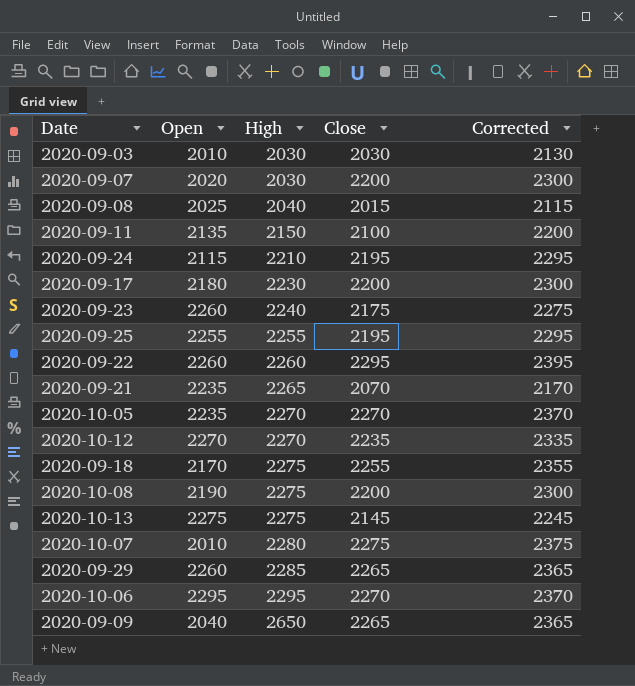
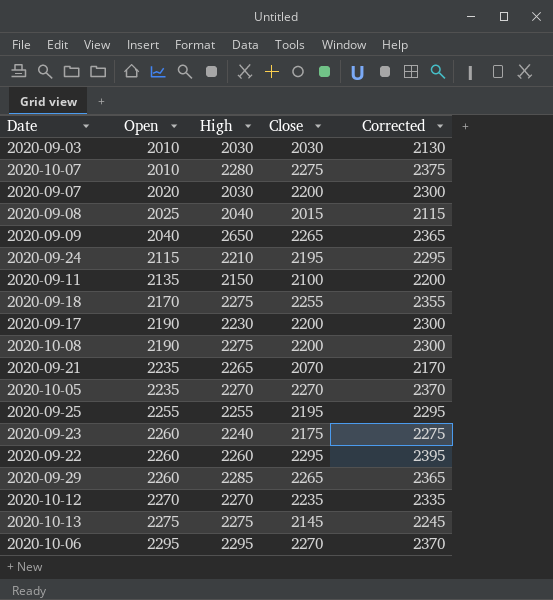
row order: High ascending -> Open ascending
2020-09-17 | Open: 2180 -> 2190

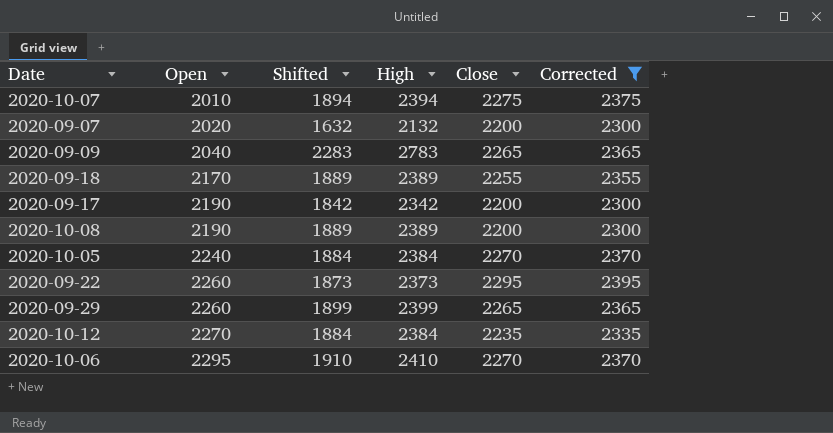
filter: none -> Corrected >= 2300
column Shifted | formula: none -> [High] - 500
2020-10-07 | High: 2280 -> 2394
2020-09-07 | High: 2030 -> 2132
2020-09-09 | High: 2650 -> 2783
2020-09-18 | High: 2275 -> 2389
2020-09-17 | High: 2230 -> 2342
2020-10-08 | High: 2275 -> 2389
2020-10-05 | Open: 2235 -> 2240
2020-10-05 | High: 2270 -> 2384
2020-09-22 | High: 2260 -> 2373
2020-09-29 | High: 2285 -> 2399
2020-10-12 | High: 2270 -> 2384
2020-10-06 | High: 2295 -> 2410

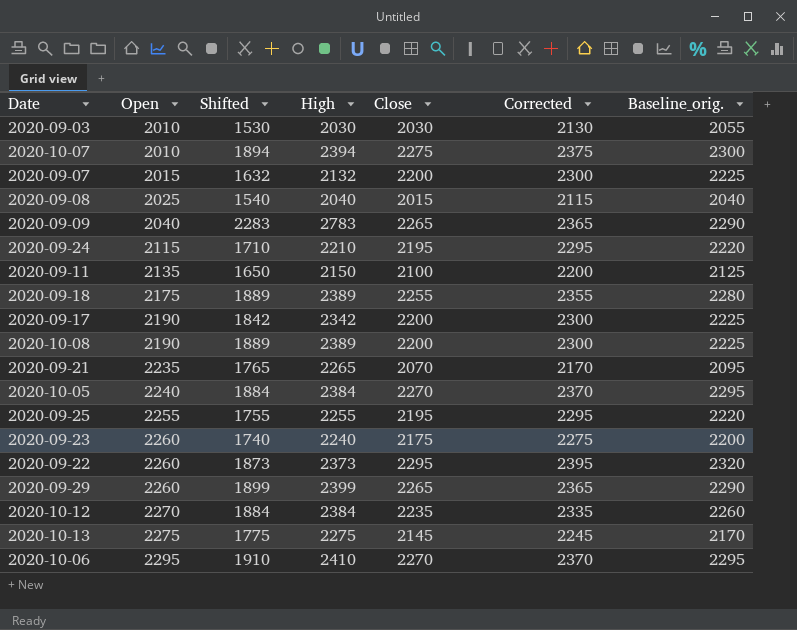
filter: Corrected >= 2300 -> none
column Baseline_orig. | formula: none -> [Close] + 25
2020-09-07 | Open: 2020 -> 2015
2020-09-18 | Open: 2170 -> 2175

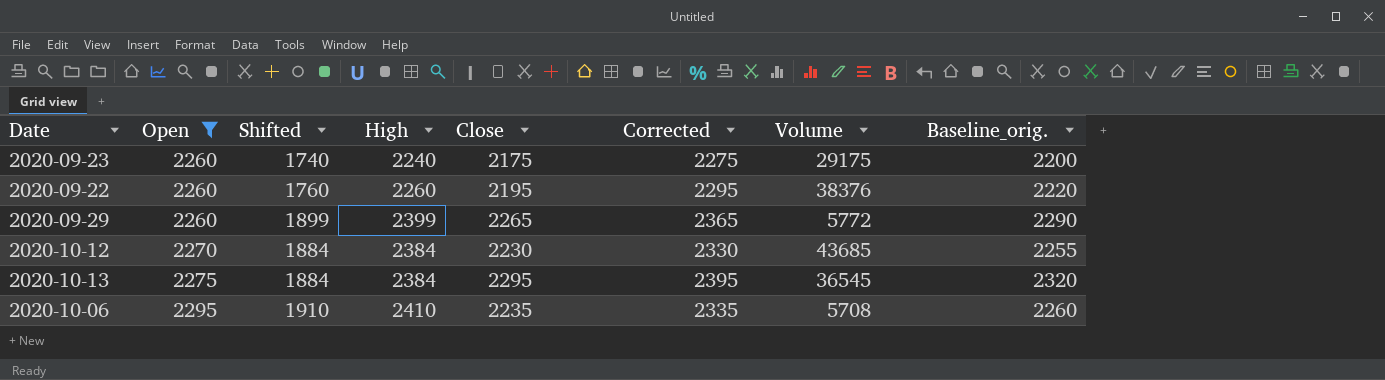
filter: none -> Open >= 2260
column Volume | position: none -> 7
2020-09-22 | Shifted: 1873 -> 1760
2020-09-22 | High: 2373 -> 2260
2020-09-22 | Close: 2295 -> 2195
2020-09-22 | Corrected: 2395 -> 2295
2020-09-22 | Baseline_orig.: 2320 -> 2220
2020-10-12 | Close: 2235 -> 2230
2020-10-12 | Corrected: 2335 -> 2330
2020-10-12 | Baseline_orig.: 2260 -> 2255
2020-10-13 | Shifted: 1775 -> 1884
2020-10-13 | High: 2275 -> 2384
2020-10-13 | Close: 2145 -> 2295
2020-10-13 | Corrected: 2245 -> 2395
2020-10-13 | Baseline_orig.: 2170 -> 2320
2020-10-06 | Close: 2270 -> 2235
2020-10-06 | Corrected: 2370 -> 2335
2020-10-06 | Baseline_orig.: 2295 -> 2260

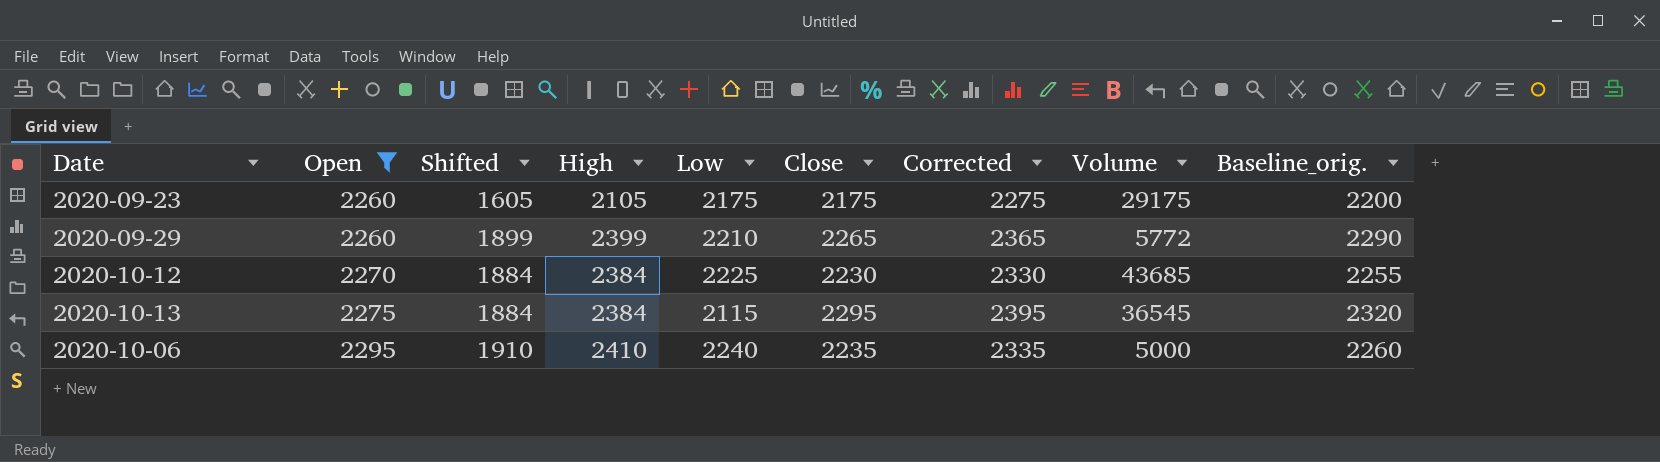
column Low | position: none -> 5
row 2020-09-22: 2260 | 1760 | 2260 | 2195 | 2295 | 38376 | 2220 -> none
2020-09-23 | Shifted: 1740 -> 1605
2020-09-23 | High: 2240 -> 2105
2020-10-06 | Volume: 5708 -> 5000

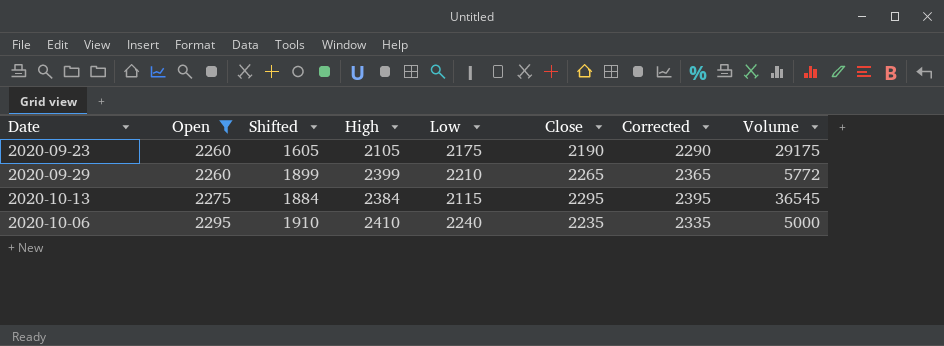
column Baseline_orig. | formula: [Close] + 25 -> none
row 2020-10-12: 2270 | 1884 | 2384 | 2225 | 2230 | 2330 | 43685 | 2255 -> none
2020-09-23 | Close: 2175 -> 2190
2020-09-23 | Corrected: 2275 -> 2290

